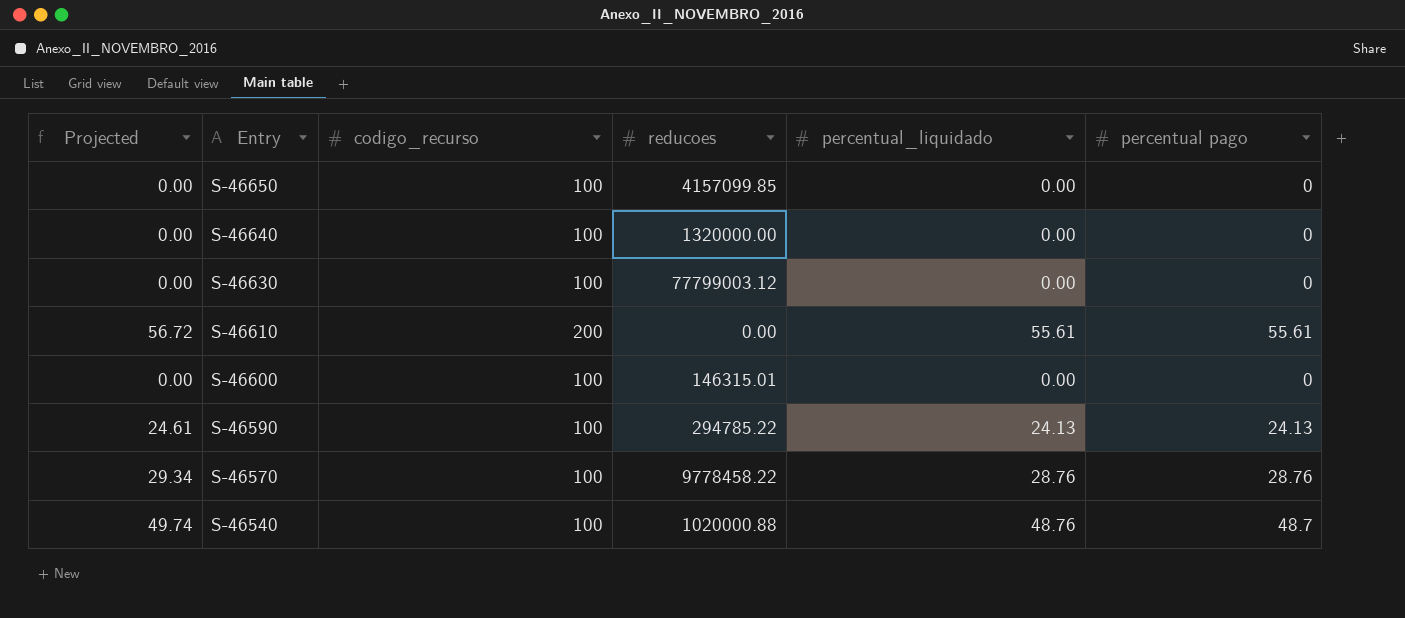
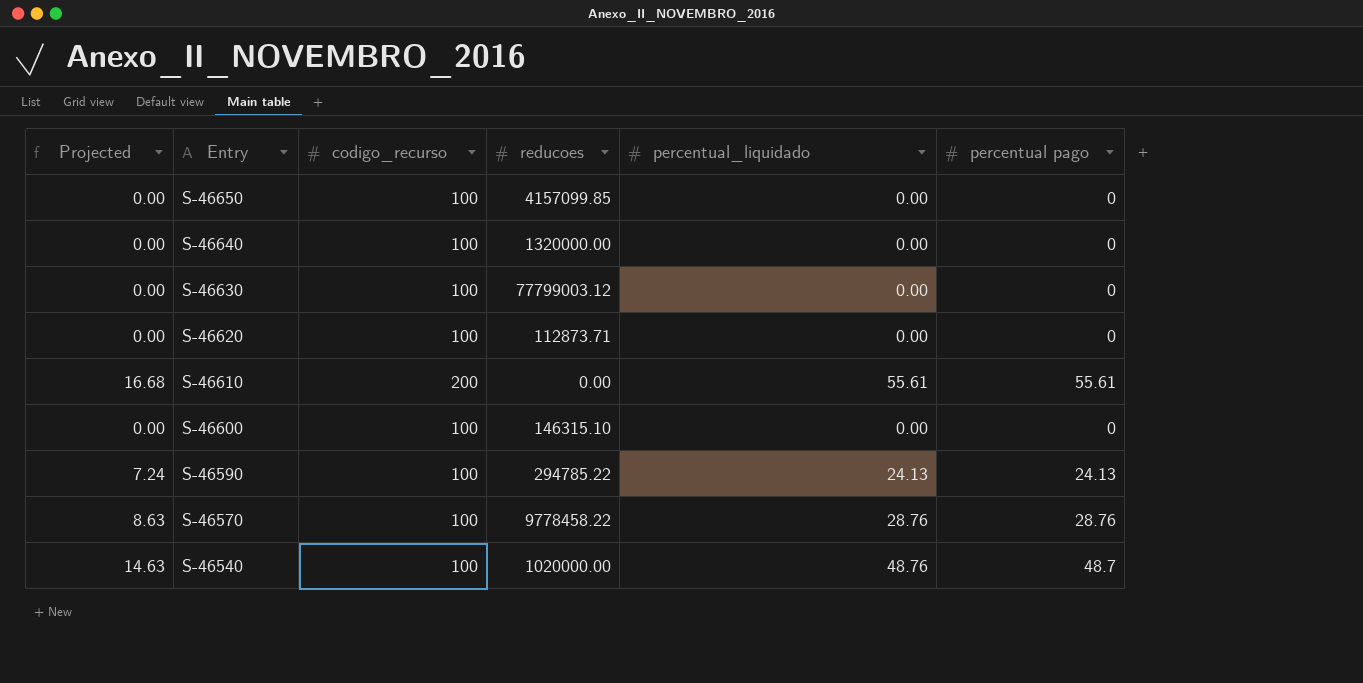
column Projected | formula: [percentual_liquidado] * 1.02 -> [percentual_liquidado] * 0.3
row S-46620: none -> 0.00 | 100 | 112873.71 | 0.00 | 0
S-46600 | reducoes: 146315.01 -> 146315.10
S-46540 | reducoes: 1020000.88 -> 1020000.00

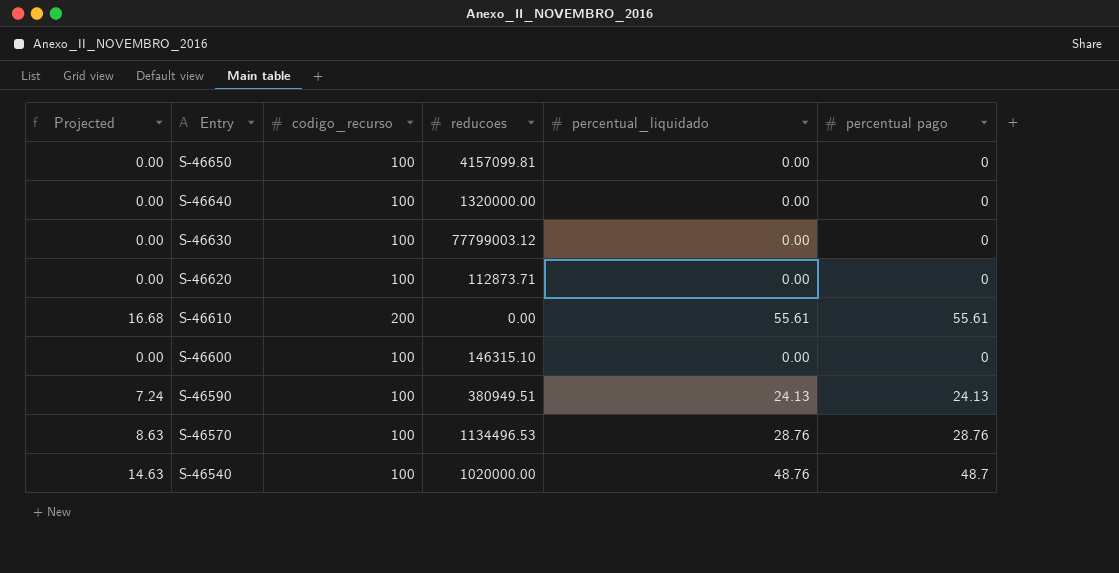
S-46650 | reducoes: 4157099.85 -> 4157099.81
S-46590 | reducoes: 294785.22 -> 380949.51
S-46570 | reducoes: 9778458.22 -> 1134496.53

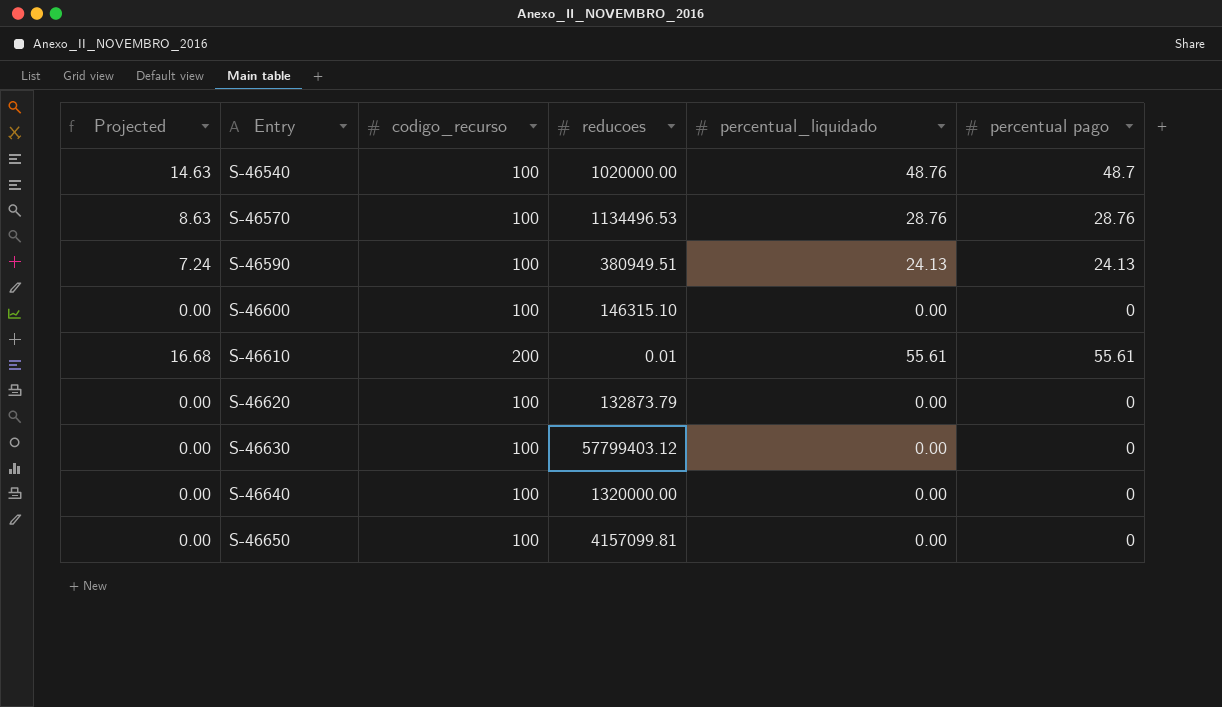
row order: Entry descending -> Entry ascending
S-46610 | reducoes: 0.00 -> 0.01
S-46620 | reducoes: 112873.71 -> 132873.79
S-46630 | reducoes: 77799003.12 -> 57799403.12

